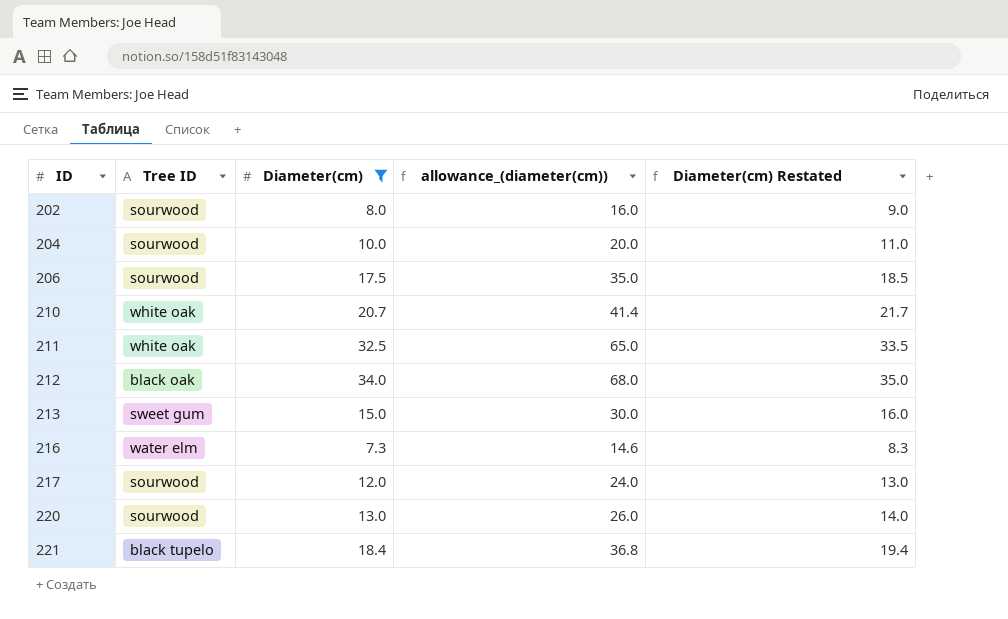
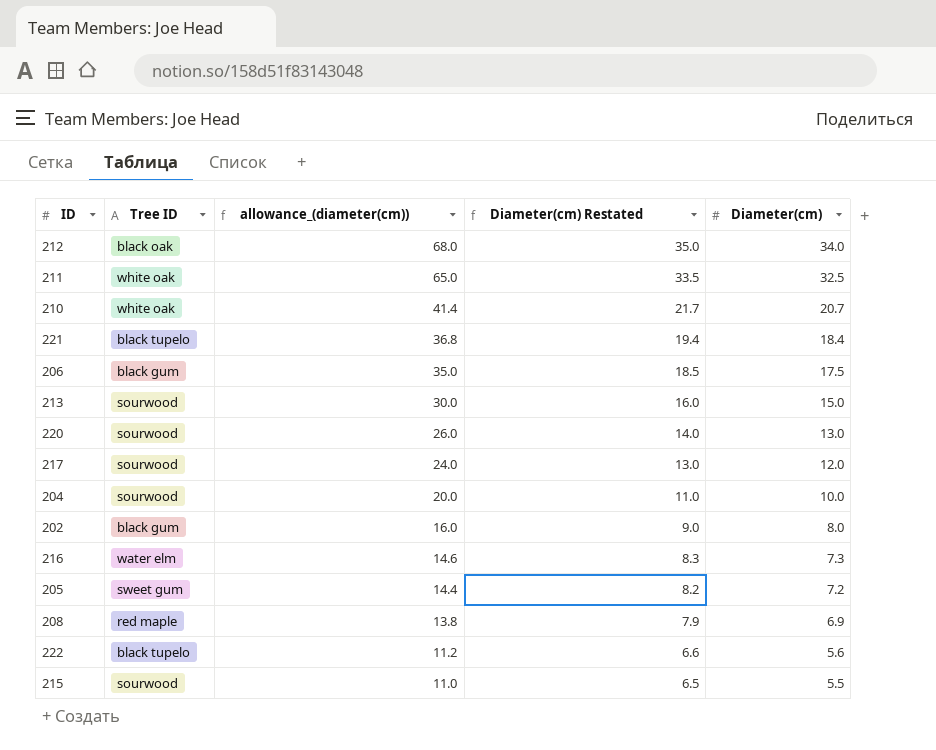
filter: Diameter(cm) >= 7.3 -> none
row order: ID ascending -> allowance_(diameter(cm)) descending
column Diameter(cm) | position: 3 -> 5
206 | Tree ID: sourwood -> black gum
213 | Tree ID: sweet gum -> sourwood
202 | Tree ID: sourwood -> black gum

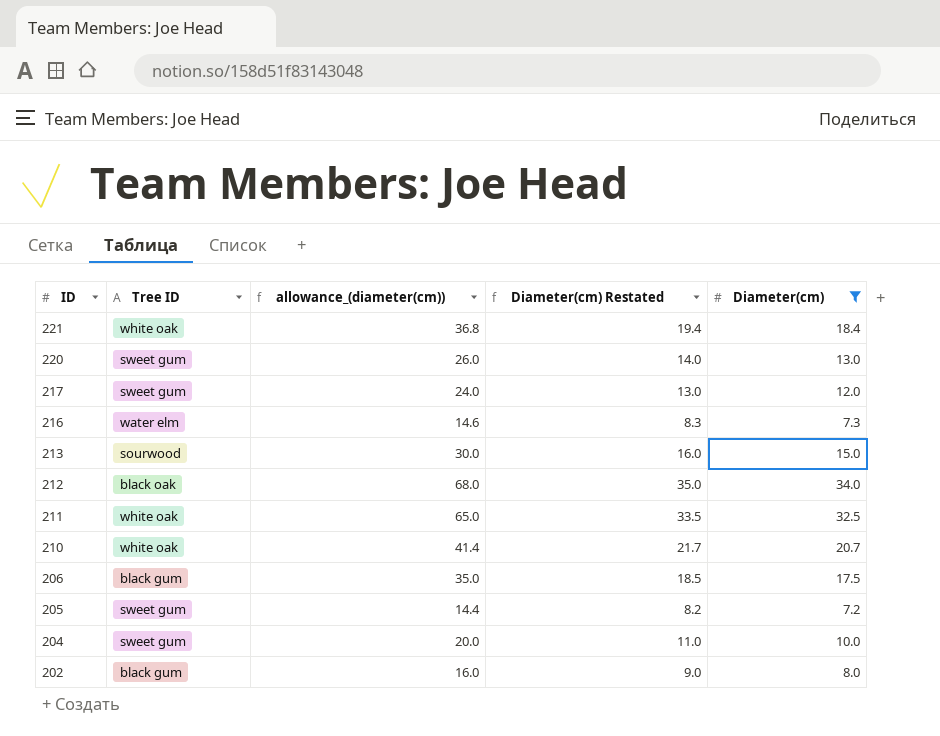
filter: none -> Diameter(cm) >= 7.2
row order: allowance_(diameter(cm)) descending -> ID descending
221 | Tree ID: black tupelo -> white oak
220 | Tree ID: sourwood -> sweet gum
217 | Tree ID: sourwood -> sweet gum
204 | Tree ID: sourwood -> sweet gum

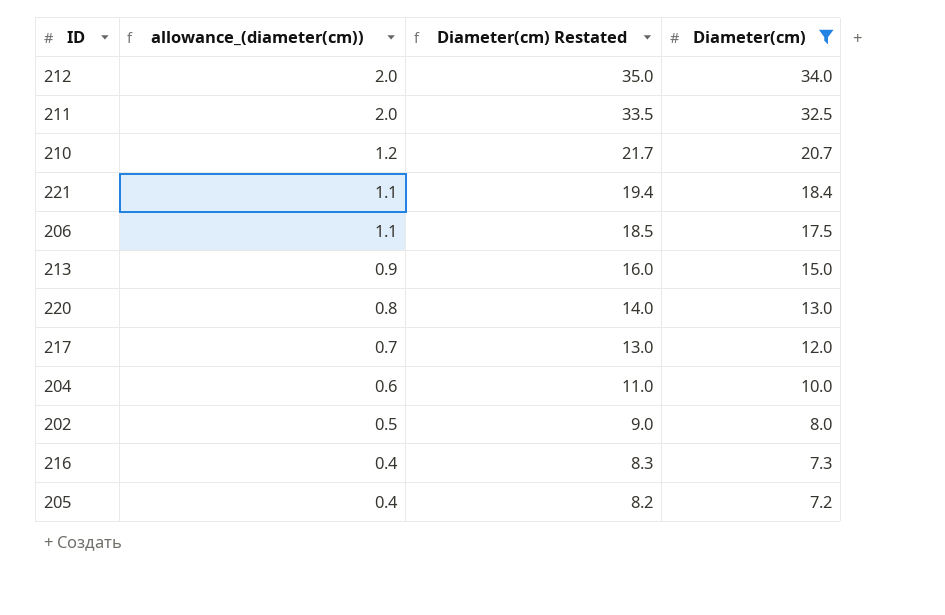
row order: ID descending -> allowance_(diameter(cm)) descending
column Tree ID | position: 2 -> none
column allowance_(diameter(cm)) | formula: [Diameter(cm)] * 2 -> [Diameter(cm)] * 0.06

